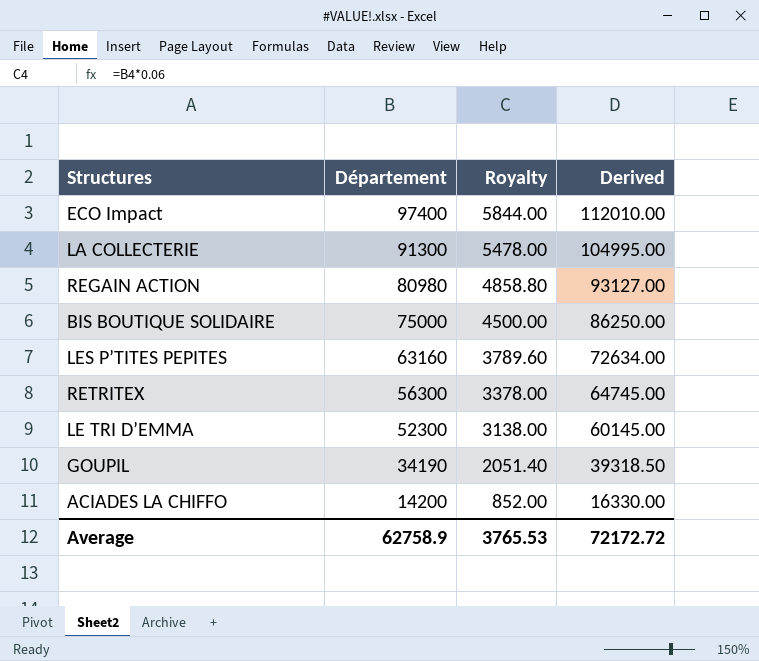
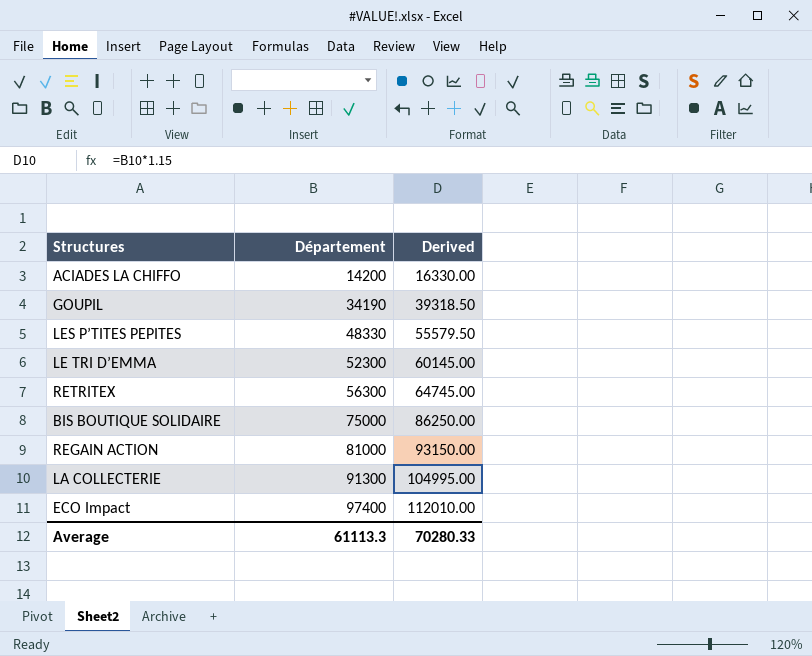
row order: Département descending -> Département ascending
column Royalty | formula: [Département] * 0.06 -> none
LES P’TITES PEPITES | Département: 63160 -> 48330
LES P’TITES PEPITES | Derived: 72634.00 -> 55579.50
REGAIN ACTION | Département: 80980 -> 81000
REGAIN ACTION | Derived: 93127.00 -> 93150.00
Average | Département: 62758.9 -> 61113.3
Average | Derived: 72172.72 -> 70280.33

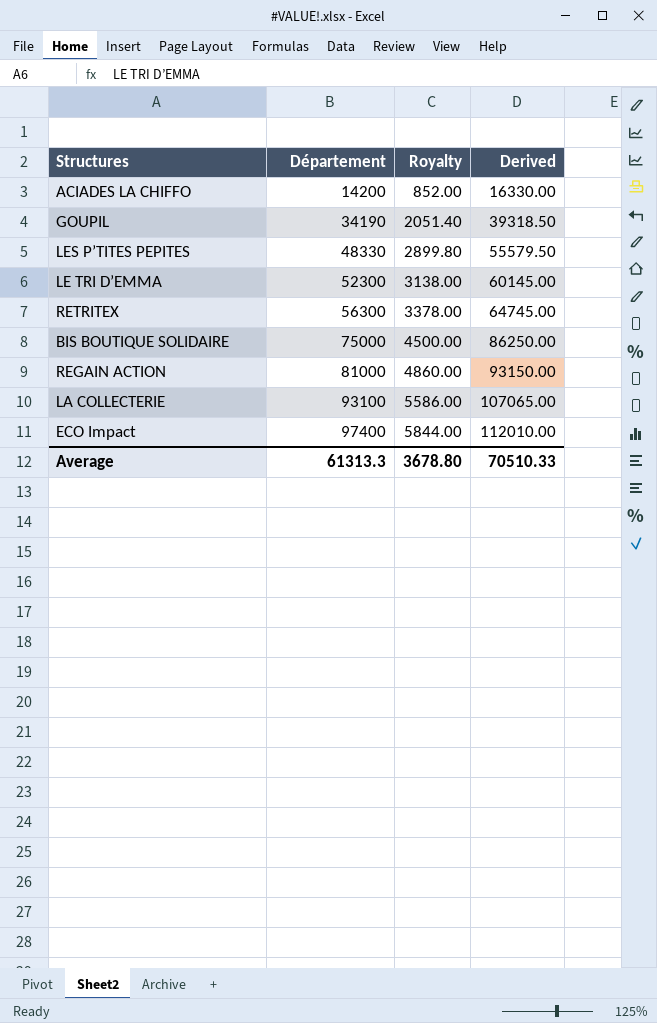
column Royalty | formula: none -> [Département] * 0.06
LA COLLECTERIE | Département: 91300 -> 93100
LA COLLECTERIE | Derived: 104995.00 -> 107065.00
Average | Département: 61113.3 -> 61313.3
Average | Derived: 70280.33 -> 70510.33

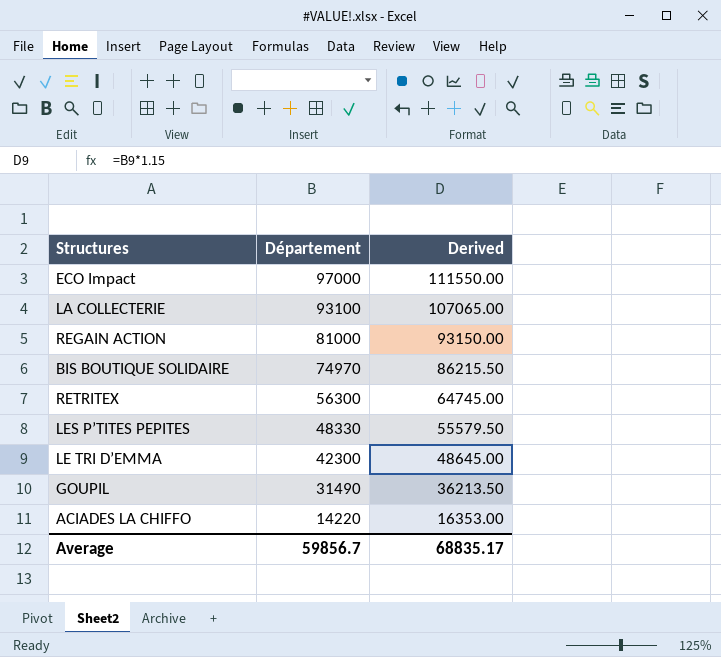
row order: Département ascending -> Département descending
column Royalty | formula: [Département] * 0.06 -> none
ECO Impact | Département: 97400 -> 97000
ECO Impact | Derived: 112010.00 -> 111550.00
BIS BOUTIQUE SOLIDAIRE | Département: 75000 -> 74970
BIS BOUTIQUE SOLIDAIRE | Derived: 86250.00 -> 86215.50
LE TRI D’EMMA | Département: 52300 -> 42300
LE TRI D’EMMA | Derived: 60145.00 -> 48645.00
GOUPIL | Département: 34190 -> 31490
GOUPIL | Derived: 39318.50 -> 36213.50
ACIADES LA CHIFFO | Département: 14200 -> 14220
ACIADES LA CHIFFO | Derived: 16330.00 -> 16353.00
Average | Département: 61313.3 -> 59856.7
Average | Derived: 70510.33 -> 68835.17

